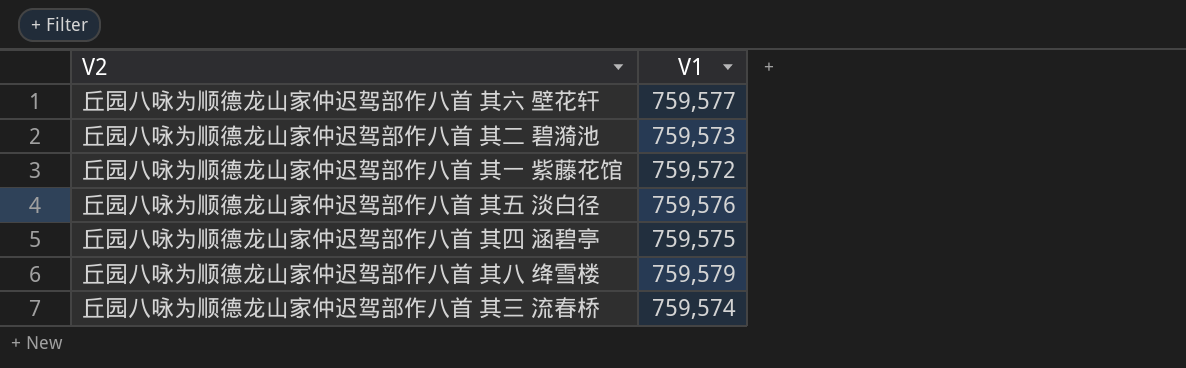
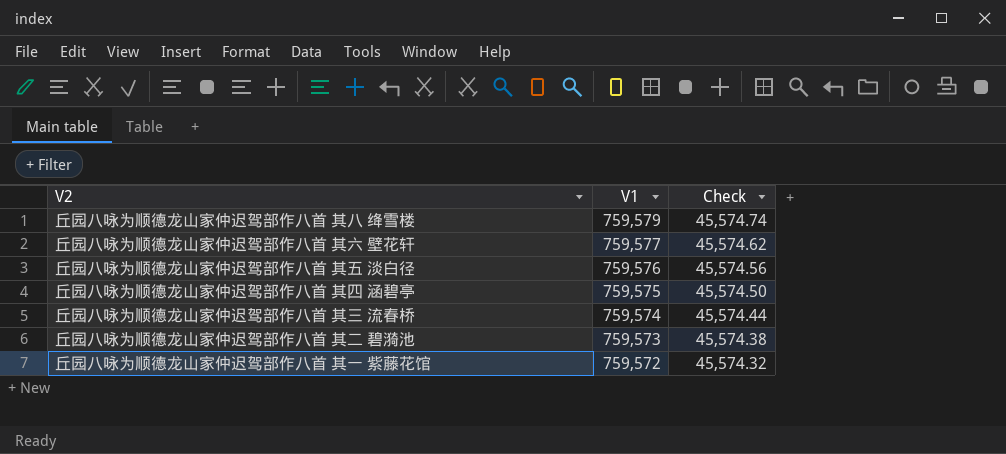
row order: none -> V1 descending
column Check | formula: none -> [V1] * 0.06

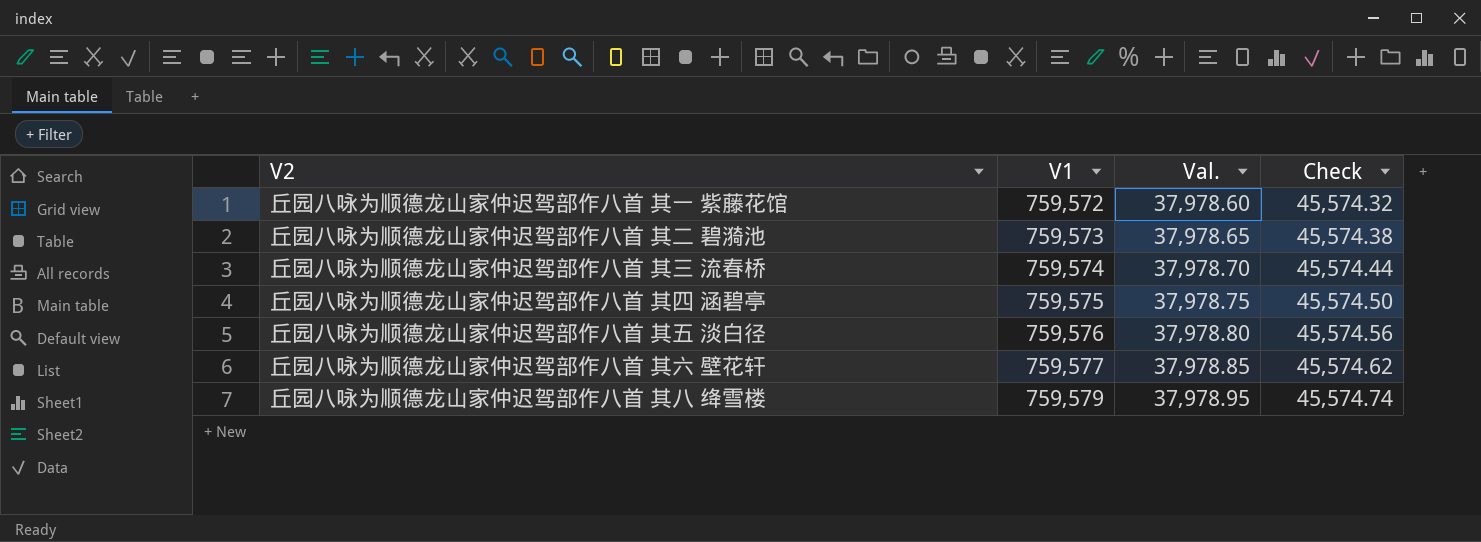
row order: V1 descending -> V1 ascending
column Val. | formula: none -> [V1] * 0.05

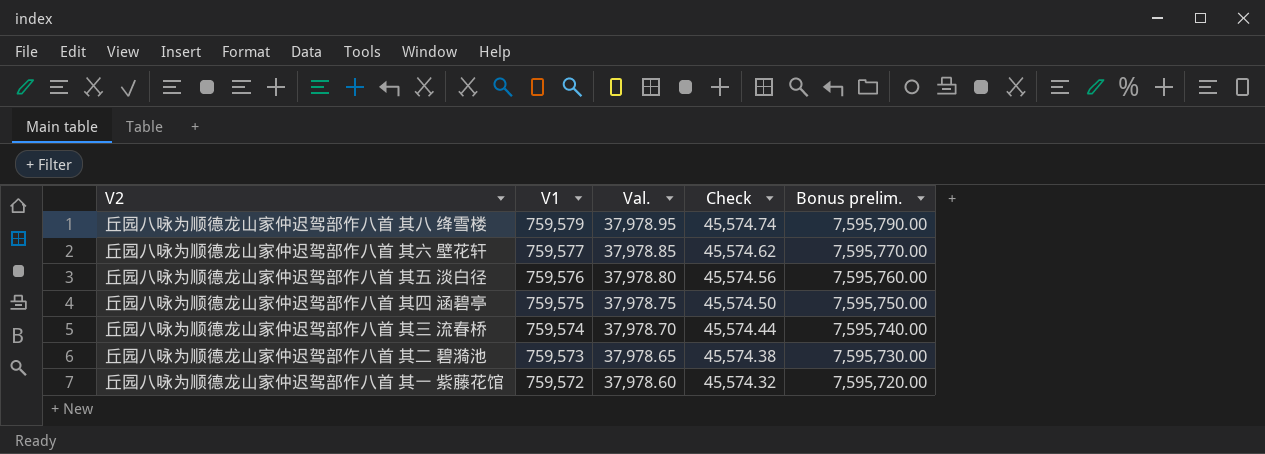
row order: V1 ascending -> V1 descending
column Bonus prelim. | formula: none -> [V1] * 10

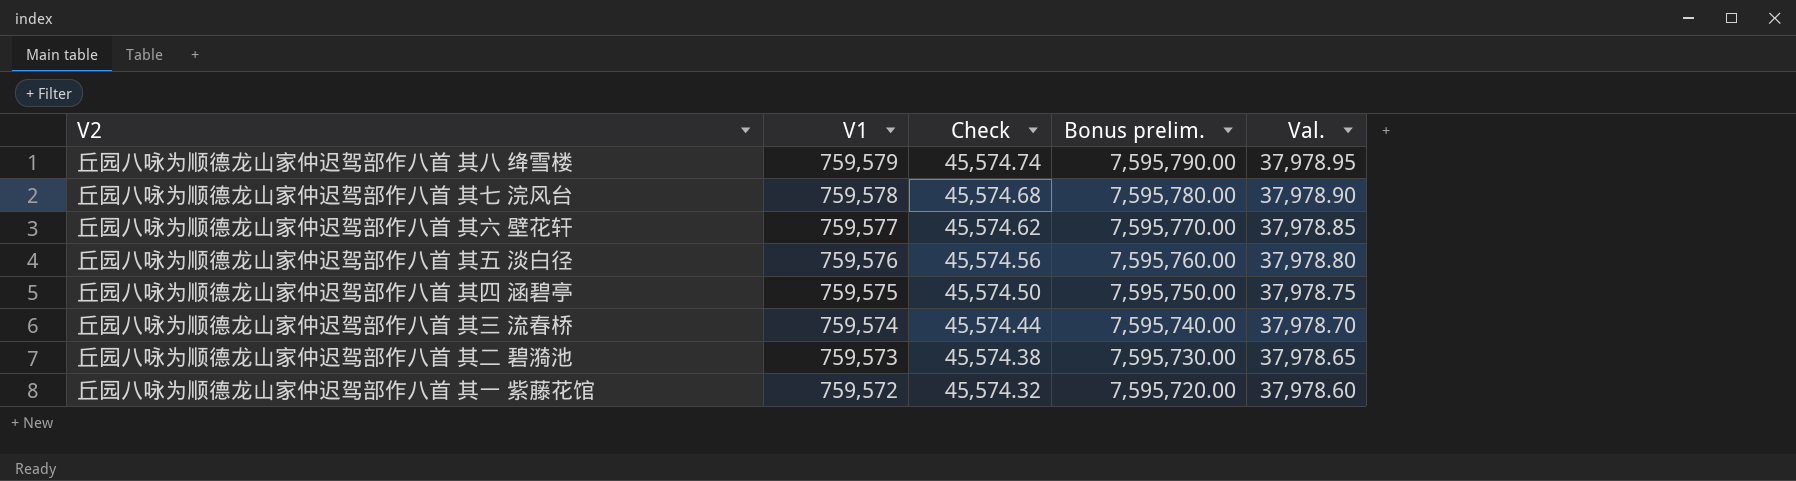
column Val. | position: 3 -> 5
row 丘园八咏为顺德龙山家仲迟驾部作八首 其七 浣风台: none -> 759,578 | 45,574.68 | 7,595,780.00 | 37,978.90

